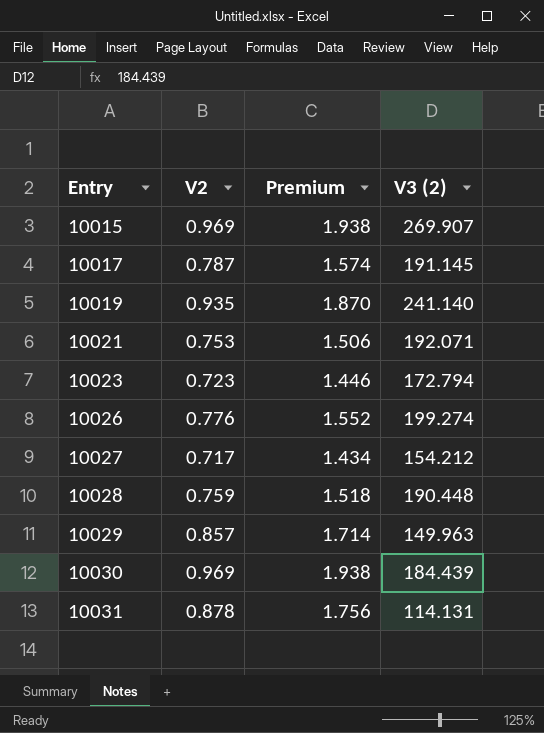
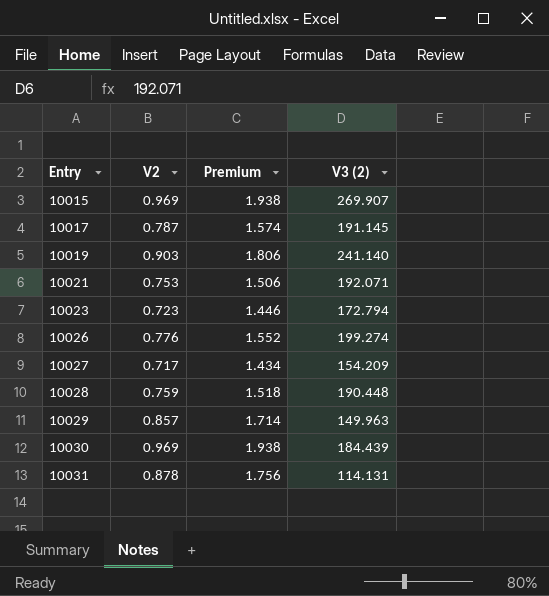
10019 | V2: 0.935 -> 0.903
10019 | Premium: 1.870 -> 1.806
10027 | V3 (2): 154.212 -> 154.209

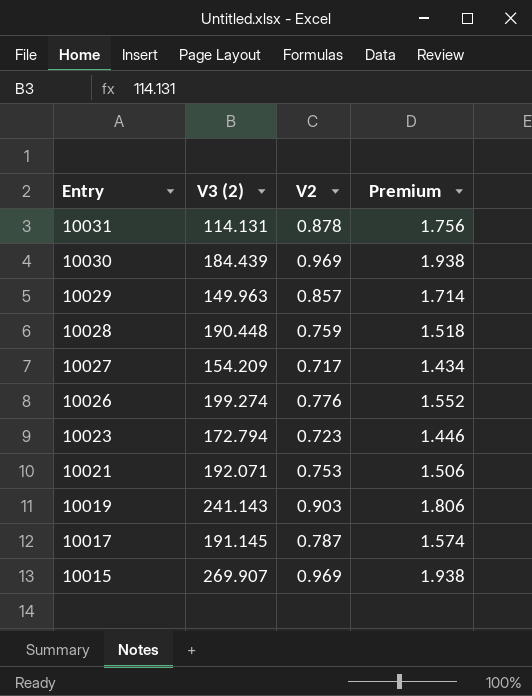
row order: Entry ascending -> Entry descending
column V3 (2) | position: 4 -> 2
10019 | V3 (2): 241.140 -> 241.143

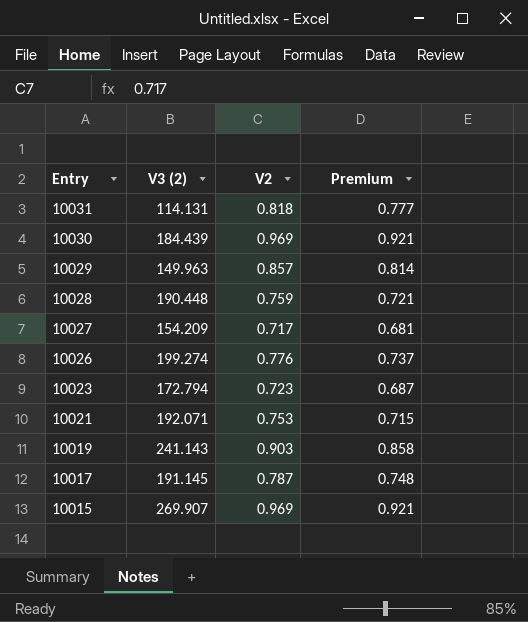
column Premium | formula: [V2] * 2 -> [V2] * 0.95
10031 | V2: 0.878 -> 0.818

